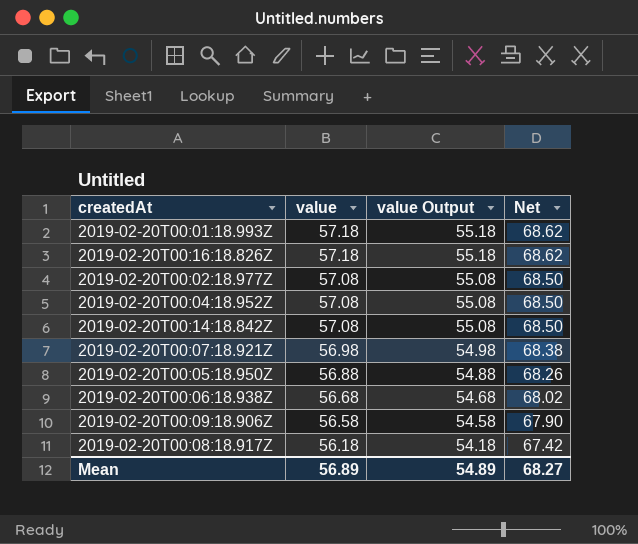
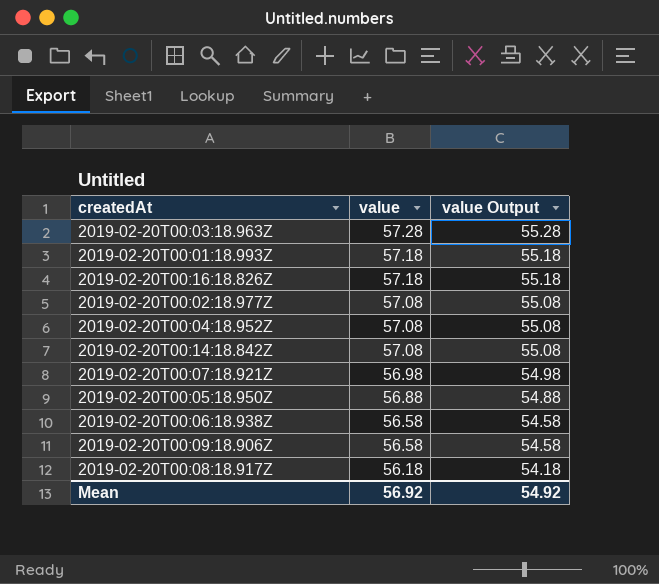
column Net | formula: [value] * 1.2 -> none
row 2019-02-20T00:03:18.963Z: none -> 57.28 | 55.28
2019-02-20T00:06:18.938Z | value: 56.68 -> 56.58
2019-02-20T00:06:18.938Z | value Output: 54.68 -> 54.58
Mean | value: 56.89 -> 56.92
Mean | value Output: 54.89 -> 54.92

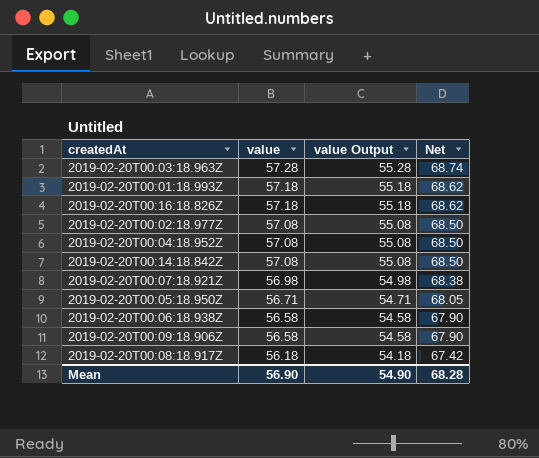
column Net | formula: none -> [value] * 1.2
2019-02-20T00:05:18.950Z | value: 56.88 -> 56.71
2019-02-20T00:05:18.950Z | value Output: 54.88 -> 54.71
Mean | value: 56.92 -> 56.90
Mean | value Output: 54.92 -> 54.90

